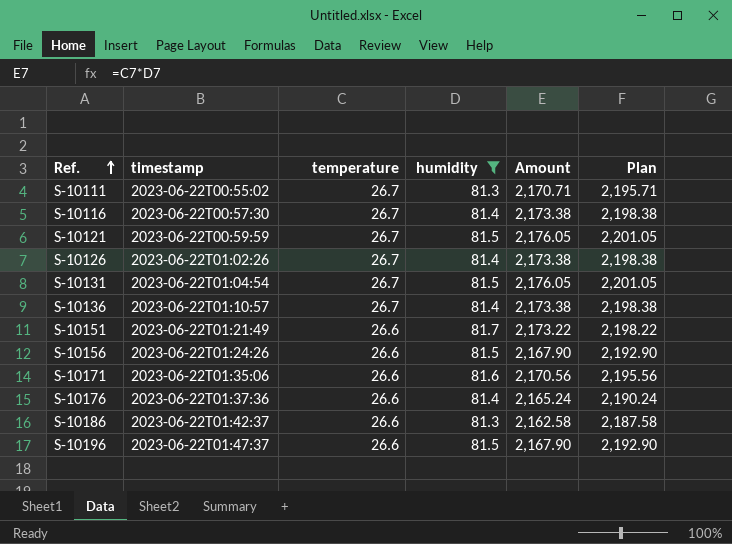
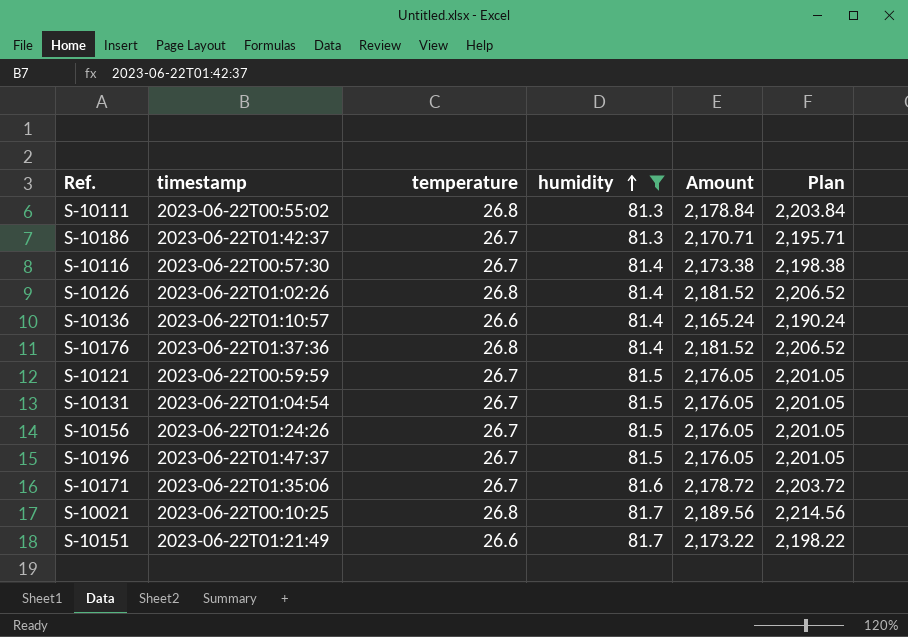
row order: Ref. ascending -> humidity ascending
S-10111 | temperature: 26.7 -> 26.8
S-10111 | Amount: 2,170.71 -> 2,178.84
S-10111 | Plan: 2,195.71 -> 2,203.84
S-10186 | temperature: 26.6 -> 26.7
S-10186 | Amount: 2,162.58 -> 2,170.71
S-10186 | Plan: 2,187.58 -> 2,195.71
S-10126 | temperature: 26.7 -> 26.8
S-10126 | Amount: 2,173.38 -> 2,181.52
S-10126 | Plan: 2,198.38 -> 2,206.52
S-10136 | temperature: 26.7 -> 26.6
S-10136 | Amount: 2,173.38 -> 2,165.24
S-10136 | Plan: 2,198.38 -> 2,190.24
S-10176 | temperature: 26.6 -> 26.8
S-10176 | Amount: 2,165.24 -> 2,181.52
S-10176 | Plan: 2,190.24 -> 2,206.52
S-10156 | temperature: 26.6 -> 26.7
S-10156 | Amount: 2,167.90 -> 2,176.05
S-10156 | Plan: 2,192.90 -> 2,201.05
S-10196 | temperature: 26.6 -> 26.7
S-10196 | Amount: 2,167.90 -> 2,176.05
S-10196 | Plan: 2,192.90 -> 2,201.05
S-10171 | temperature: 26.6 -> 26.7
S-10171 | Amount: 2,170.56 -> 2,178.72
S-10171 | Plan: 2,195.56 -> 2,203.72
row S-10021: none -> 2023-06-22T00:10:25 | 26.8 | 81.7 | 2,189.56 | 2,214.56

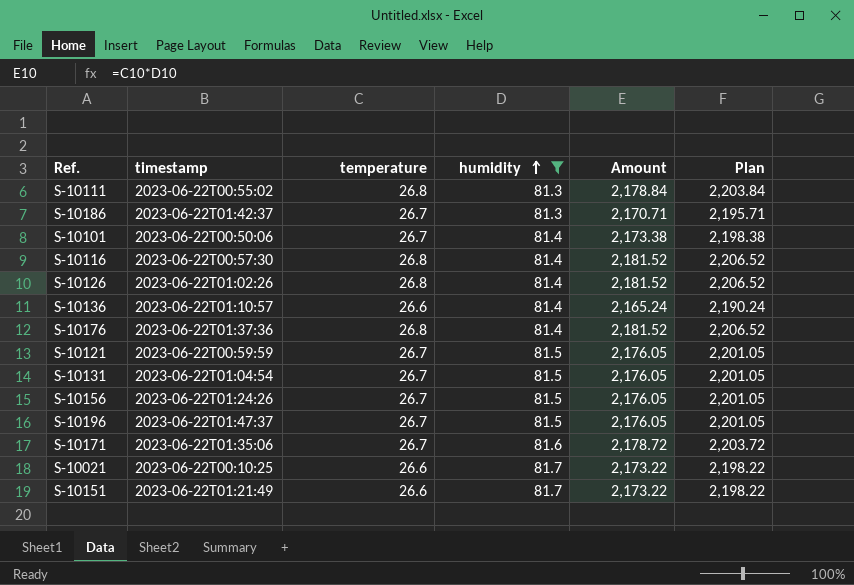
row S-10101: none -> 2023-06-22T00:50:06 | 26.7 | 81.4 | 2,173.38 | 2,198.38
S-10116 | temperature: 26.7 -> 26.8
S-10116 | Amount: 2,173.38 -> 2,181.52
S-10116 | Plan: 2,198.38 -> 2,206.52
S-10021 | temperature: 26.8 -> 26.6
S-10021 | Amount: 2,189.56 -> 2,173.22
S-10021 | Plan: 2,214.56 -> 2,198.22

